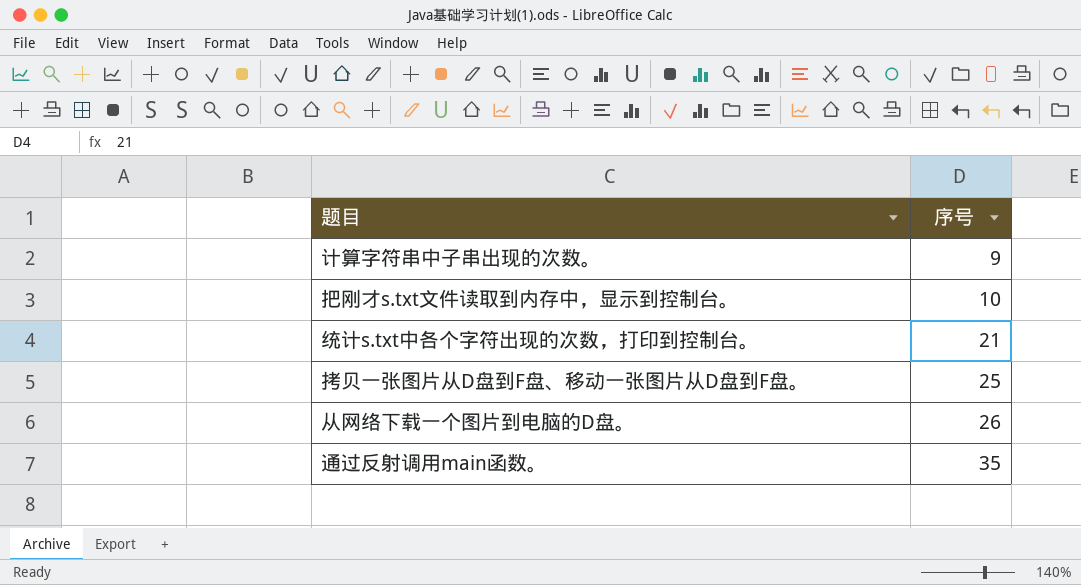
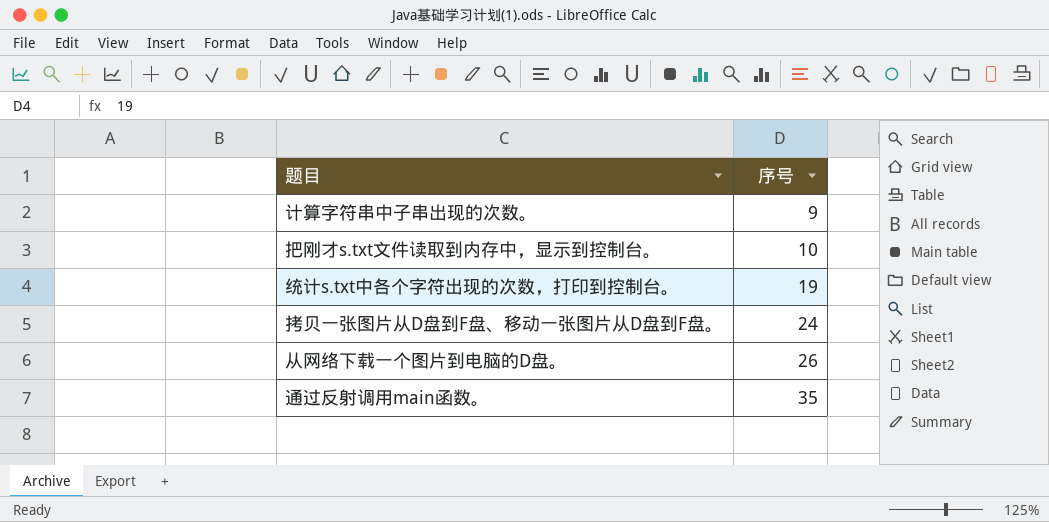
统计s.txt中各个字符出现的次数，打印到控制台。 | 序号: 21 -> 19
拷贝一张图片从D盘到F盘、移动一张图片从D盘到F盘。 | 序号: 25 -> 24

